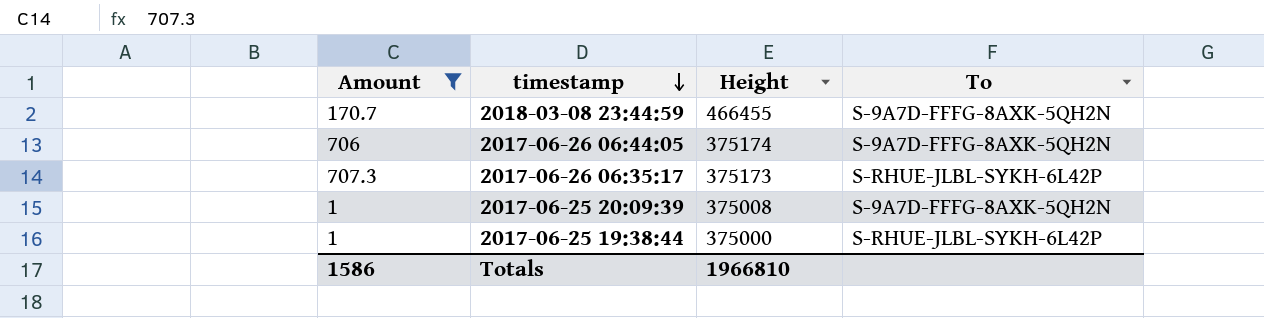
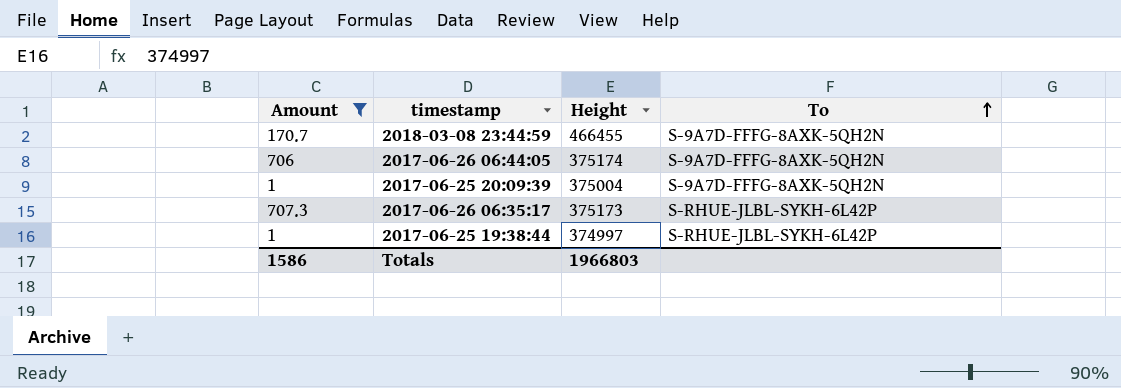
row order: timestamp descending -> To ascending
2017-06-25 20:09:39 | Height: 375008 -> 375004
2017-06-25 19:38:44 | Height: 375000 -> 374997
Totals | Height: 1966810 -> 1966803

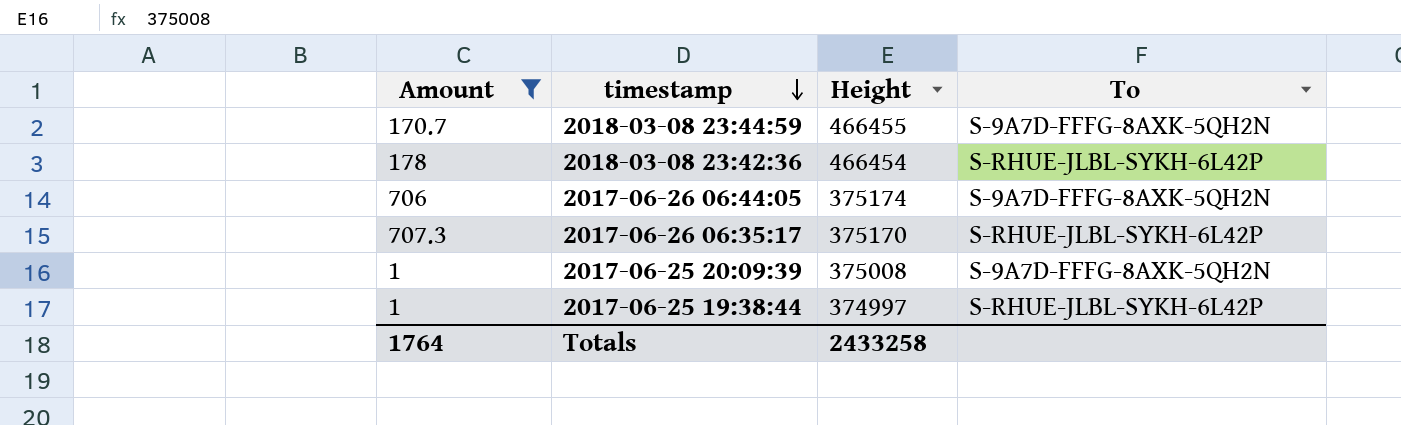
row order: To ascending -> timestamp descending
row 2018-03-08 23:42:36: none -> 178 | 466454 | S-RHUE-JLBL-SYKH-6L42P
2017-06-26 06:35:17 | Height: 375173 -> 375170
2017-06-25 20:09:39 | Height: 375004 -> 375008
Totals | Amount: 1586 -> 1764
Totals | Height: 1966803 -> 2433258

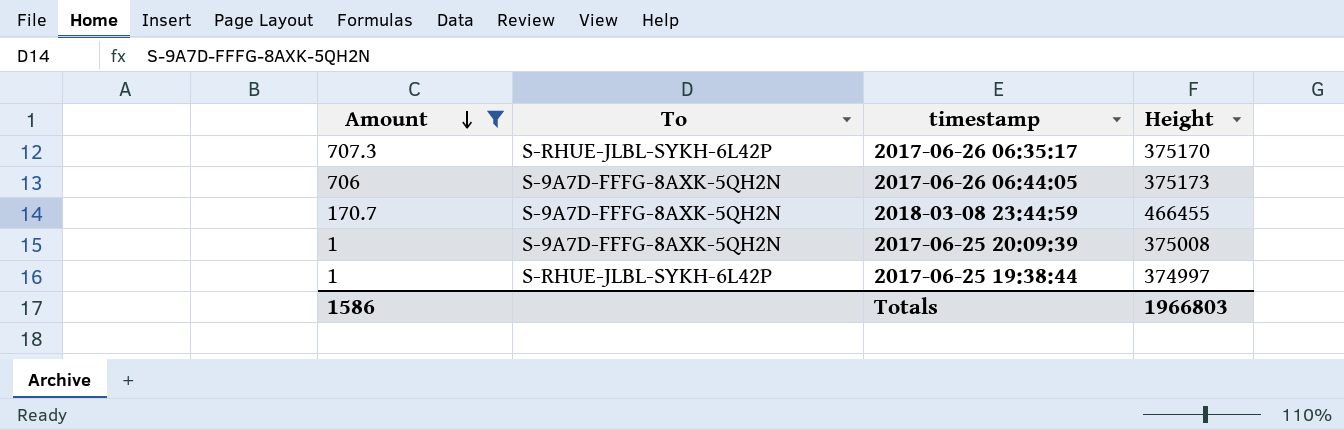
row order: timestamp descending -> Amount descending
column To | position: 4 -> 2
row 2018-03-08 23:42:36: 178 | 466454 | S-RHUE-JLBL-SYKH-6L42P -> none
2017-06-26 06:44:05 | Height: 375174 -> 375173
Totals | Amount: 1764 -> 1586
Totals | Height: 2433258 -> 1966803

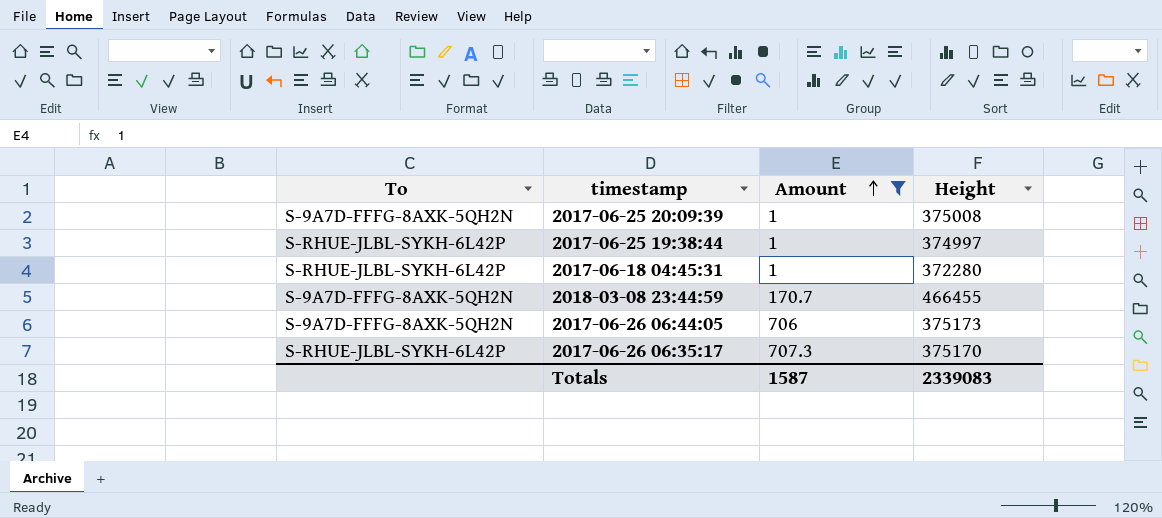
row order: Amount descending -> Amount ascending
column Amount | position: 1 -> 3
row 2017-06-18 04:45:31: none -> S-RHUE-JLBL-SYKH-6L42P | 1 | 372280
Totals | Amount: 1586 -> 1587
Totals | Height: 1966803 -> 2339083

